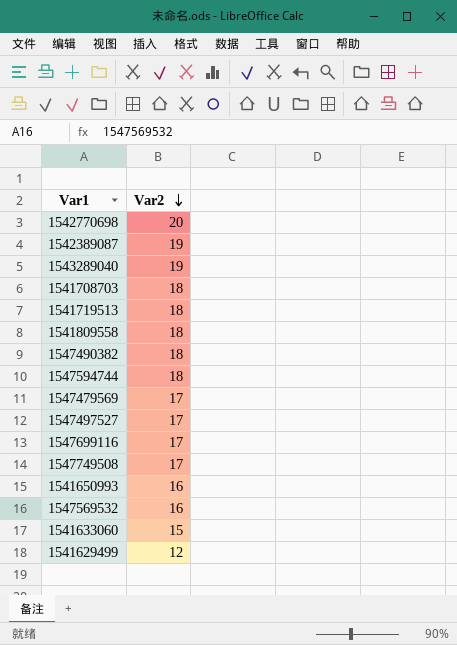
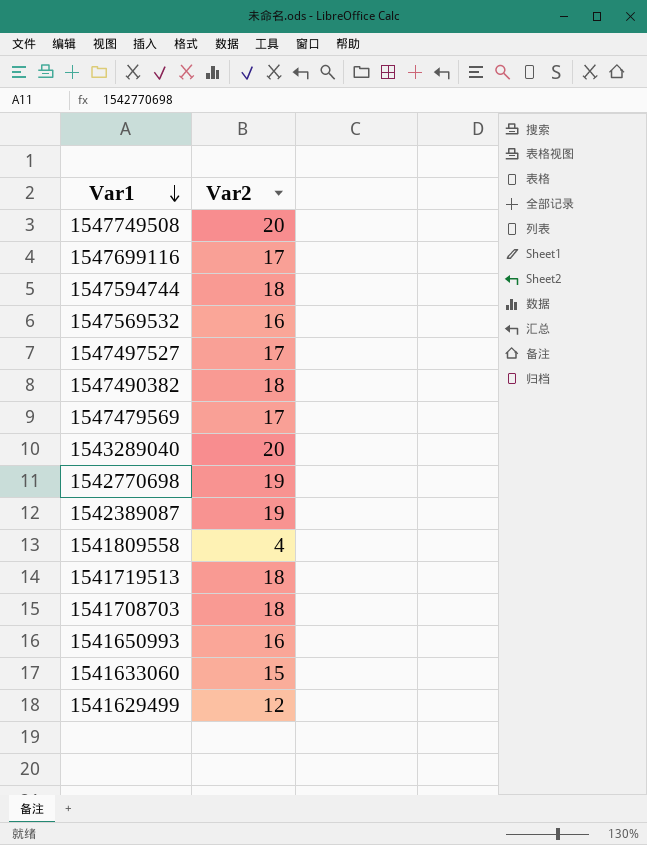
row order: Var2 descending -> Var1 descending
1547749508 | Var2: 17 -> 20
1543289040 | Var2: 19 -> 20
1542770698 | Var2: 20 -> 19
1541809558 | Var2: 18 -> 4

